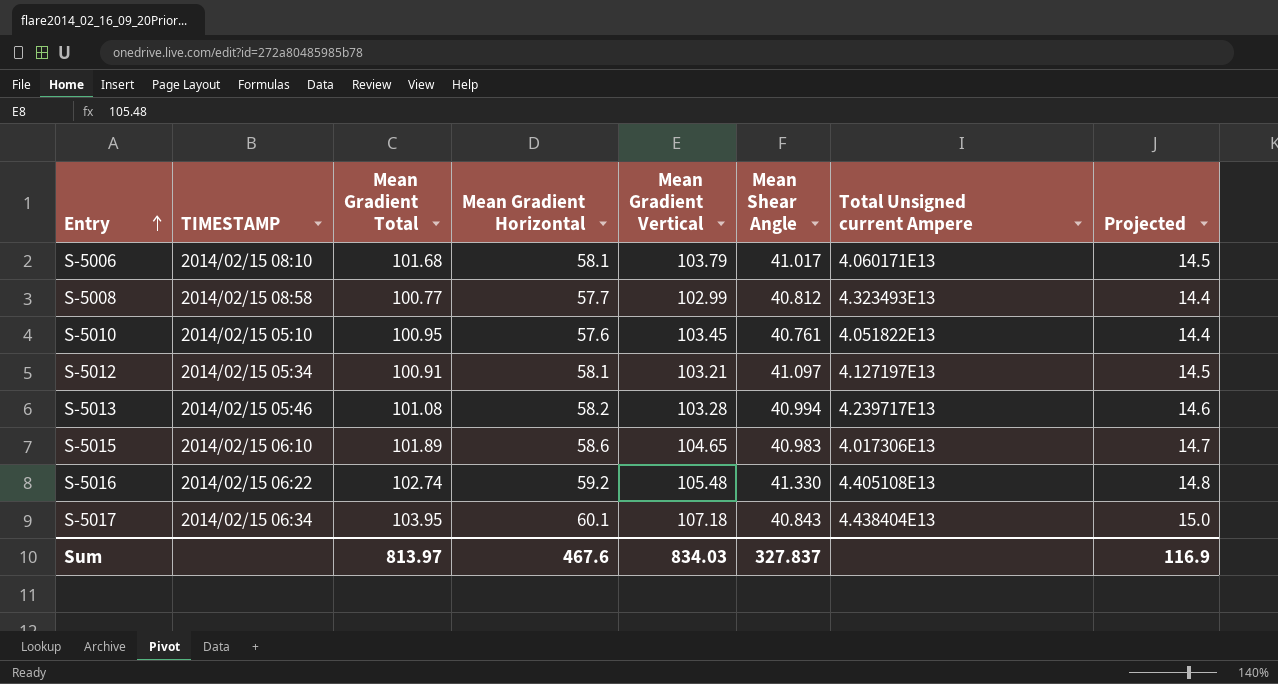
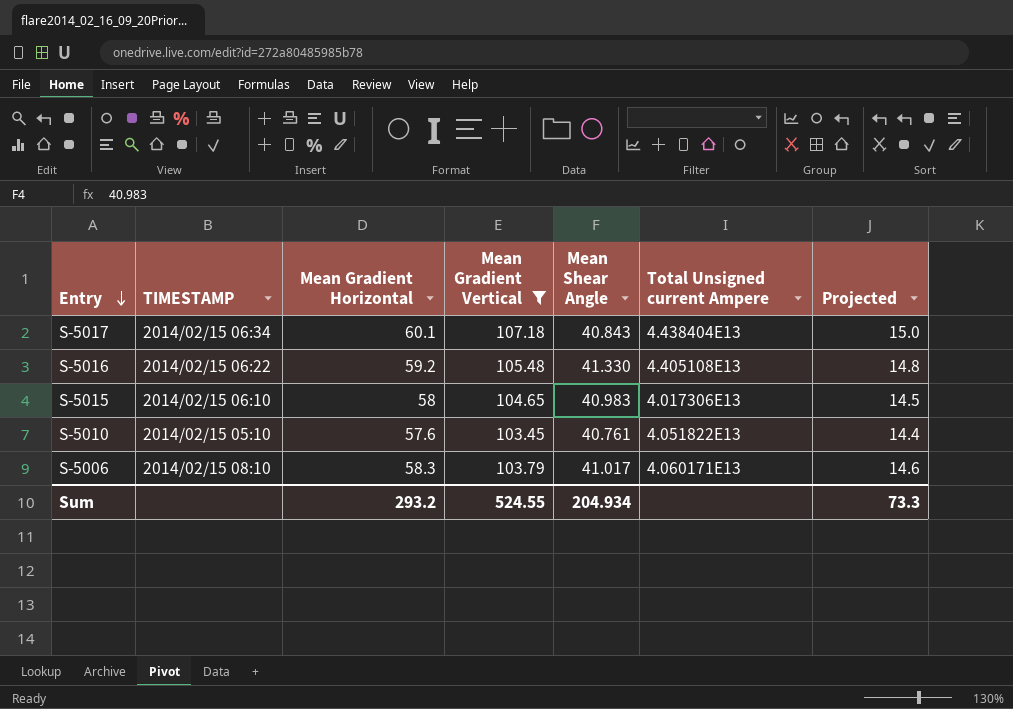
filter: none -> Mean Gradient Vertical >= 103.45
row order: Entry ascending -> Entry descending
column Mean Gradient Total | position: 3 -> none
S-5015 | Mean Gradient Horizontal: 58.6 -> 58
S-5015 | Projected: 14.7 -> 14.5
S-5006 | Mean Gradient Horizontal: 58.1 -> 58.3
S-5006 | Projected: 14.5 -> 14.6
Sum | Mean Gradient Horizontal: 467.6 -> 293.2
Sum | Mean Gradient Vertical: 834.03 -> 524.55
Sum | Mean Shear Angle: 327.837 -> 204.934
Sum | Projected: 116.9 -> 73.3

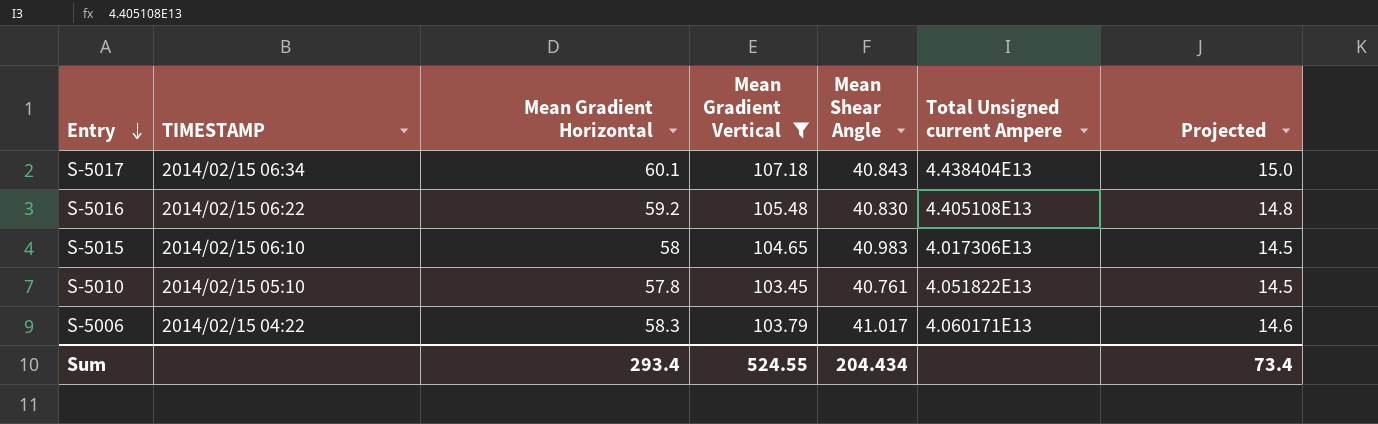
S-5016 | Mean Shear Angle: 41.330 -> 40.830
S-5010 | Mean Gradient Horizontal: 57.6 -> 57.8
S-5010 | Projected: 14.4 -> 14.5
S-5006 | TIMESTAMP: 2014/02/15 08:10 -> 2014/02/15 04:22
Sum | Mean Gradient Horizontal: 293.2 -> 293.4
Sum | Mean Shear Angle: 204.934 -> 204.434
Sum | Projected: 73.3 -> 73.4

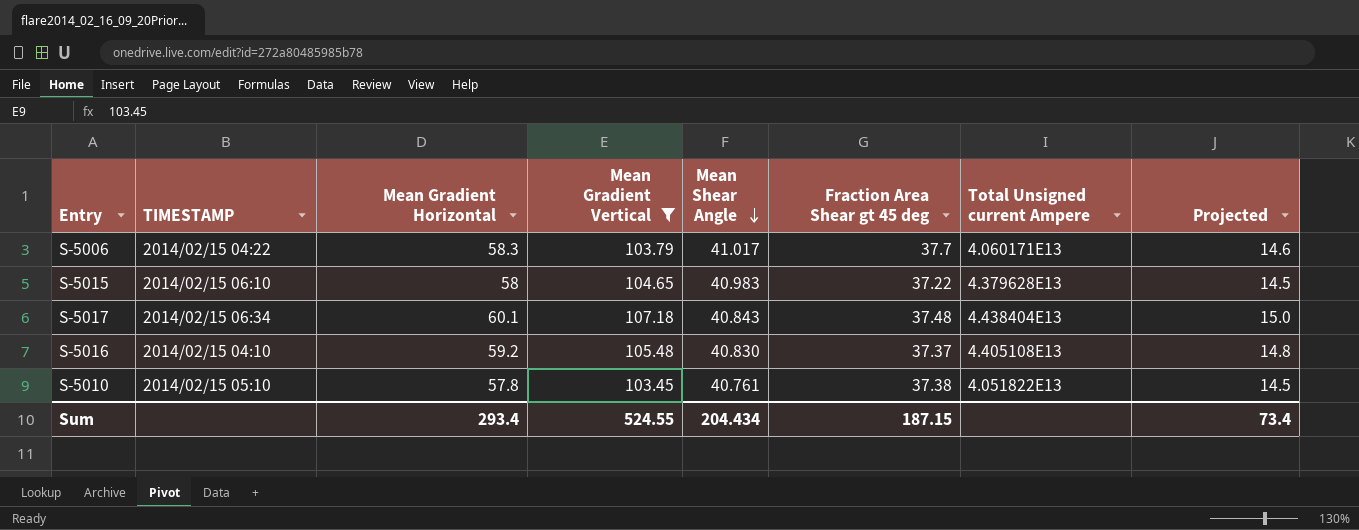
row order: Entry descending -> Mean Shear Angle descending
column Fraction Area Shear gt 45 deg | position: none -> 6
S-5015 | Total Unsigned current Ampere: 4.017306E13 -> 4.379628E13
S-5016 | TIMESTAMP: 2014/02/15 06:22 -> 2014/02/15 04:10

